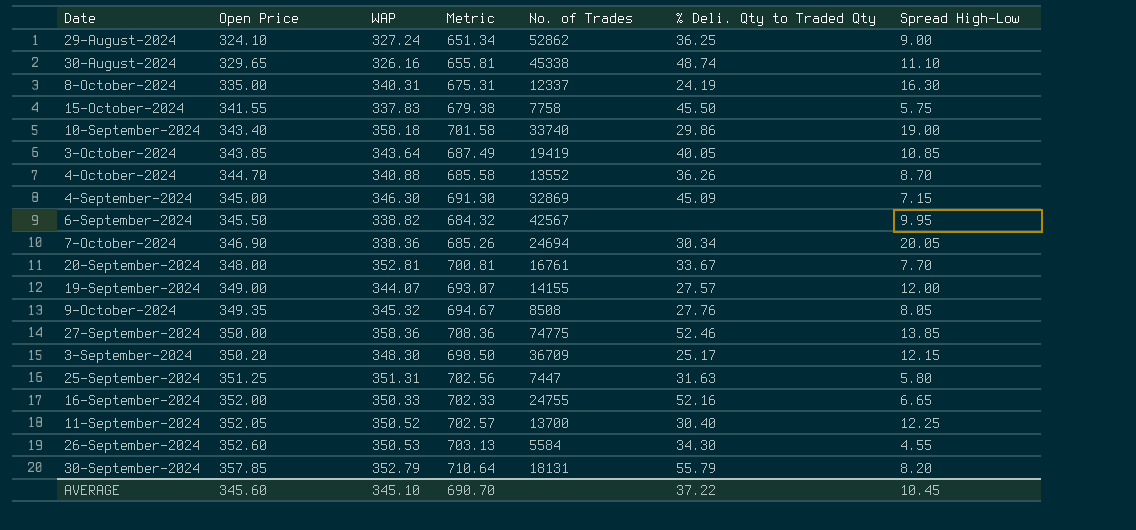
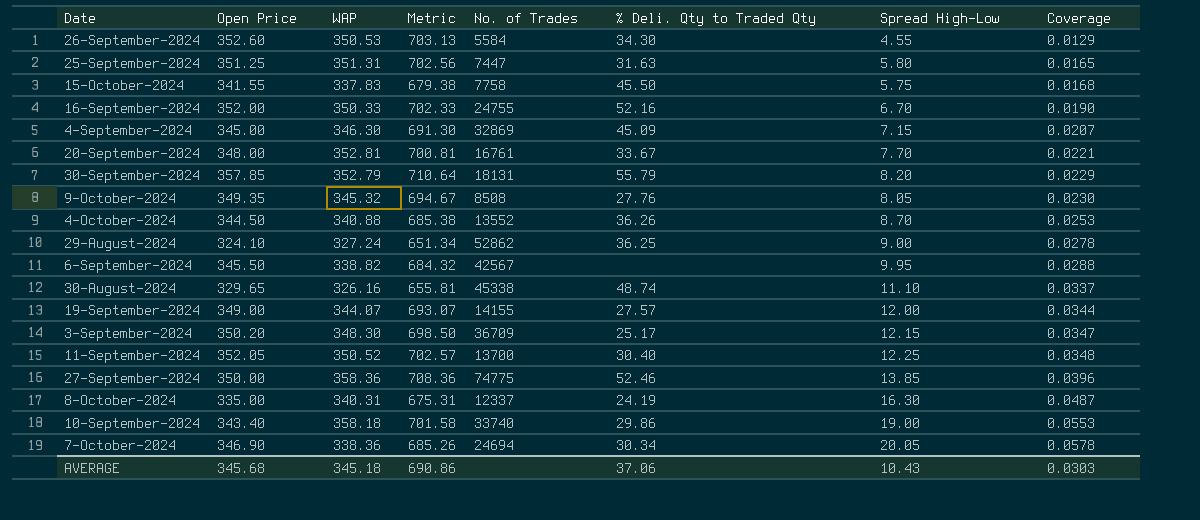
row order: Open Price ascending -> Coverage ascending
column Coverage | formula: none -> [Spread High-Low] / [Open Price]
row 3-October-2024: 343.85 | 343.64 | 687.49 | 19419 | 40.05 | 10.85 -> none
16-September-2024 | Spread High-Low: 6.65 -> 6.70
4-October-2024 | Open Price: 344.70 -> 344.50
4-October-2024 | Metric: 685.58 -> 685.38
AVERAGE | Open Price: 345.60 -> 345.68
AVERAGE | WAP: 345.10 -> 345.18
AVERAGE | Metric: 690.70 -> 690.86
AVERAGE | % Deli. Qty to Traded Qty: 37.22 -> 37.06
AVERAGE | Spread High-Low: 10.45 -> 10.43

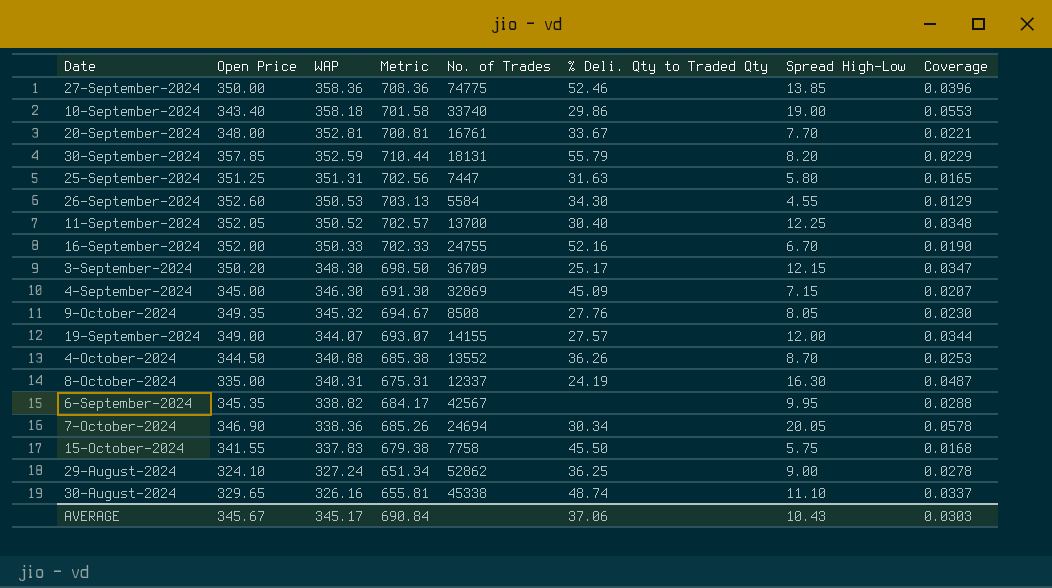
row order: Coverage ascending -> WAP descending
30-September-2024 | WAP: 352.79 -> 352.59
30-September-2024 | Metric: 710.64 -> 710.44
6-September-2024 | Open Price: 345.50 -> 345.35
6-September-2024 | Metric: 684.32 -> 684.17
AVERAGE | Open Price: 345.68 -> 345.67
AVERAGE | WAP: 345.18 -> 345.17
AVERAGE | Metric: 690.86 -> 690.84

